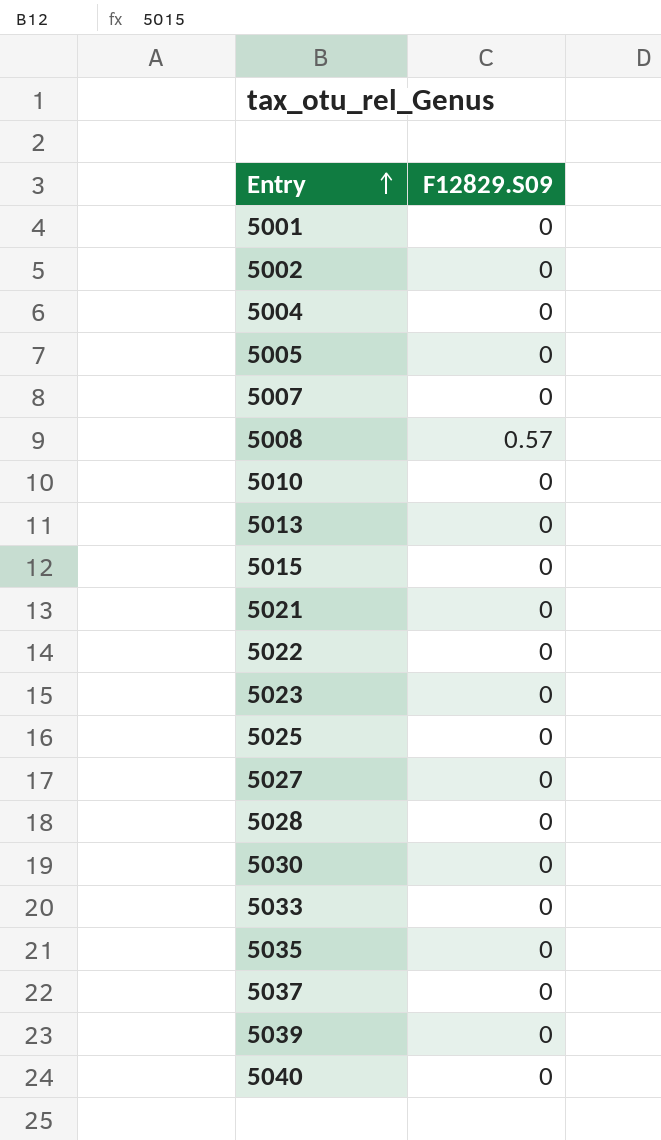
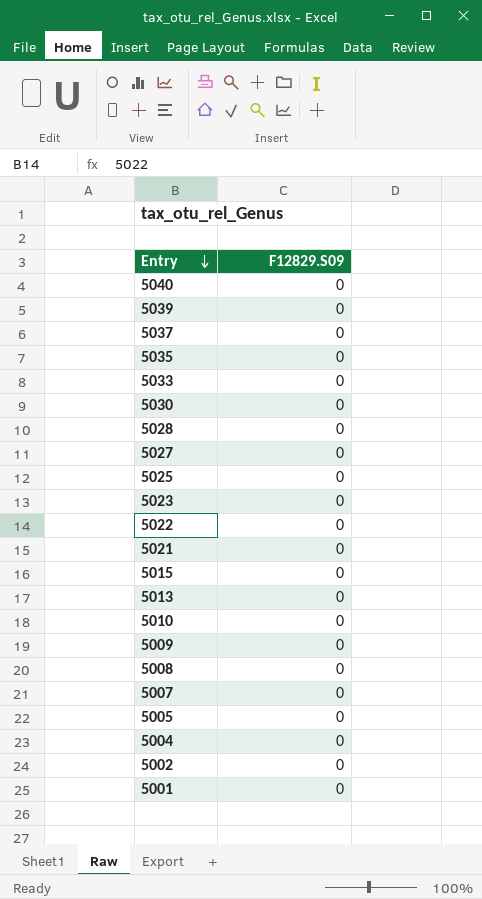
row order: Entry ascending -> Entry descending
row 5009: none -> 0
5008 | F12829.S09: 0.57 -> 0

